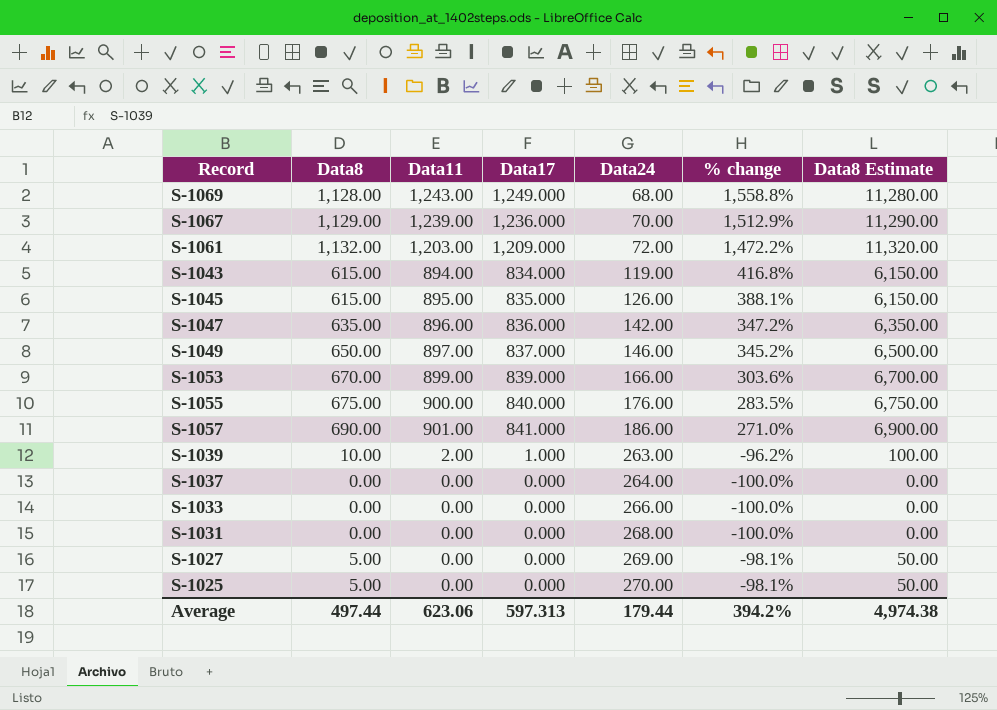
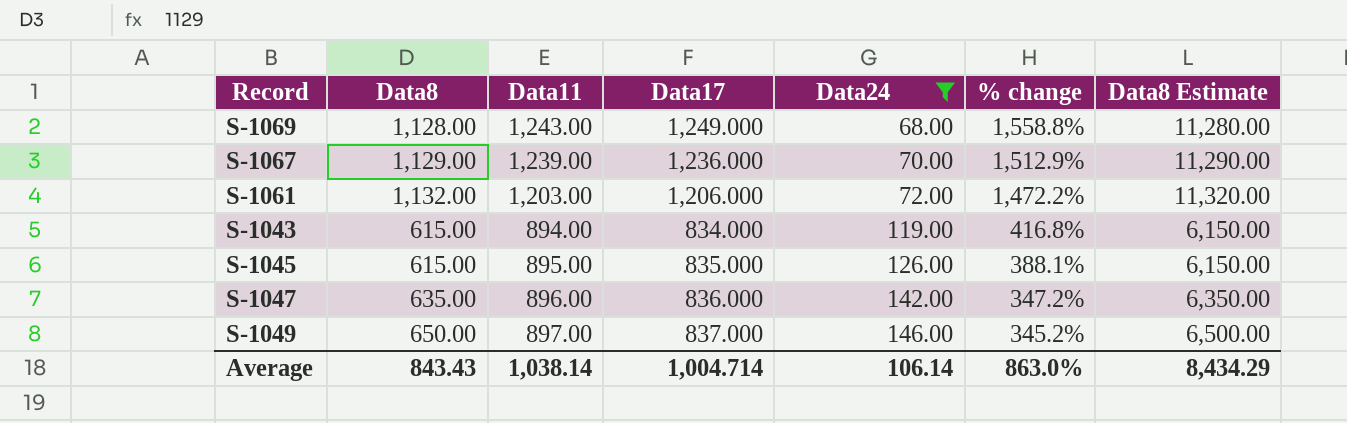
filter: none -> Data24 <= 146.00
S-1061 | Data17: 1,209.000 -> 1,206.000
Average | Data8: 497.44 -> 843.43
Average | Data11: 623.06 -> 1,038.14
Average | Data17: 597.313 -> 1,004.714
Average | Data24: 179.44 -> 106.14
Average | % change: 394.2% -> 863.0%
Average | Data8 Estimate: 4,974.38 -> 8,434.29

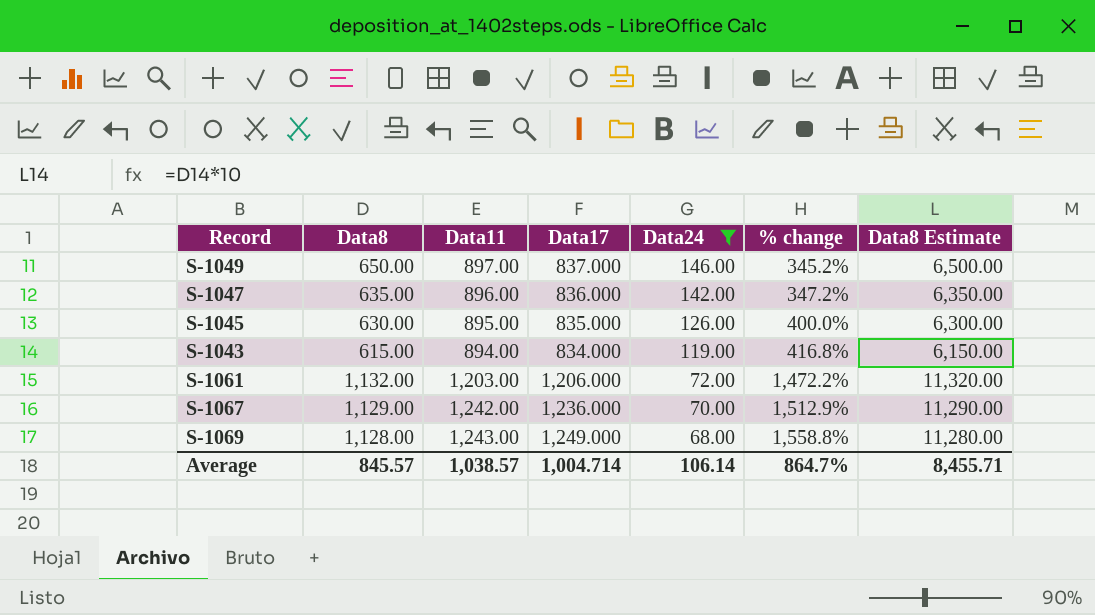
row order: Data24 ascending -> Data24 descending
S-1045 | Data8: 615.00 -> 630.00
S-1045 | % change: 388.1% -> 400.0%
S-1045 | Data8 Estimate: 6,150.00 -> 6,300.00
S-1067 | Data11: 1,239.00 -> 1,242.00
Average | Data8: 843.43 -> 845.57
Average | Data11: 1,038.14 -> 1,038.57
Average | % change: 863.0% -> 864.7%
Average | Data8 Estimate: 8,434.29 -> 8,455.71

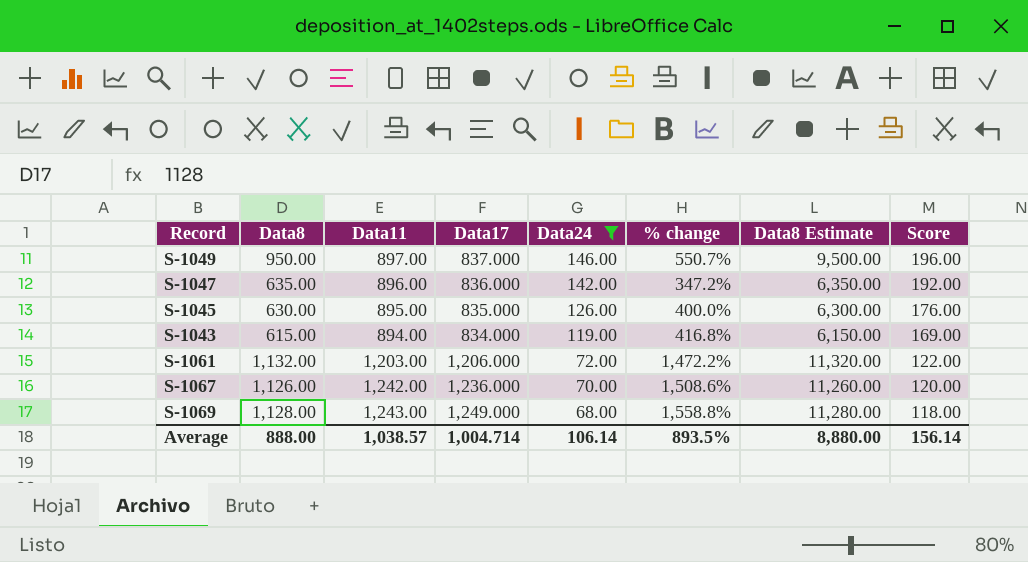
column Score | formula: none -> [Data24] + 50
S-1049 | Data8: 650.00 -> 950.00
S-1049 | % change: 345.2% -> 550.7%
S-1049 | Data8 Estimate: 6,500.00 -> 9,500.00
S-1067 | Data8: 1,129.00 -> 1,126.00
S-1067 | % change: 1,512.9% -> 1,508.6%
S-1067 | Data8 Estimate: 11,290.00 -> 11,260.00
Average | Data8: 845.57 -> 888.00
Average | % change: 864.7% -> 893.5%
Average | Data8 Estimate: 8,455.71 -> 8,880.00

